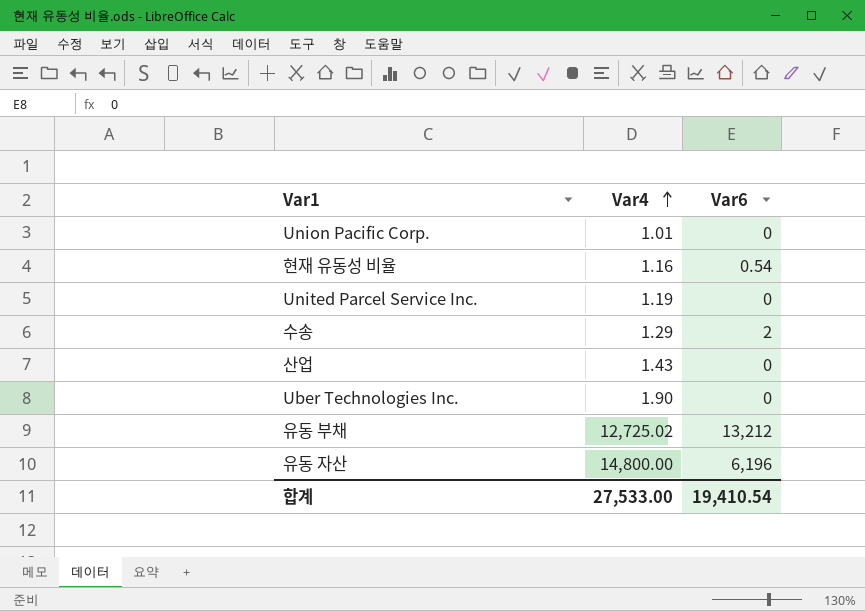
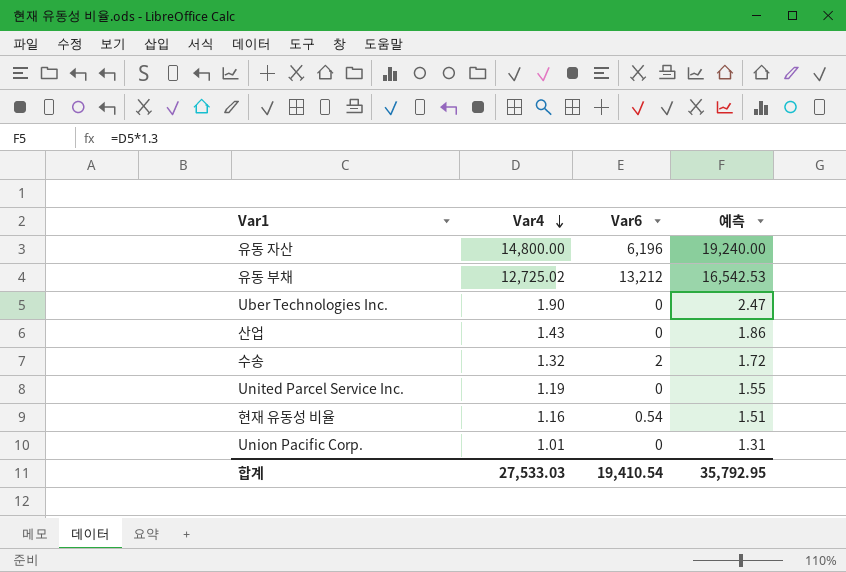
row order: Var4 ascending -> Var4 descending
column 예측 | formula: none -> [Var4] * 1.3
수송 | Var4: 1.29 -> 1.32
합계 | Var4: 27,533.00 -> 27,533.03

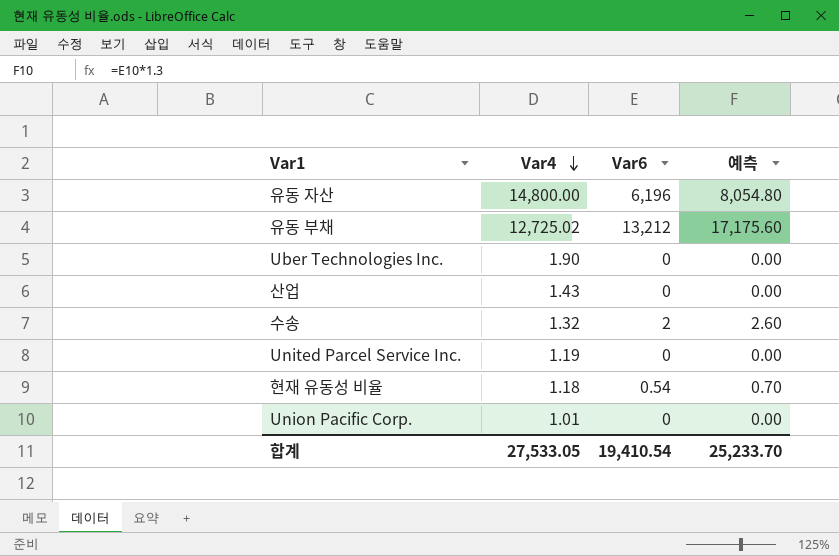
column 예측 | formula: [Var4] * 1.3 -> [Var6] * 1.3
현재 유동성 비율 | Var4: 1.16 -> 1.18
합계 | Var4: 27,533.03 -> 27,533.05
합계 | 예측: 35,792.95 -> 25,233.70

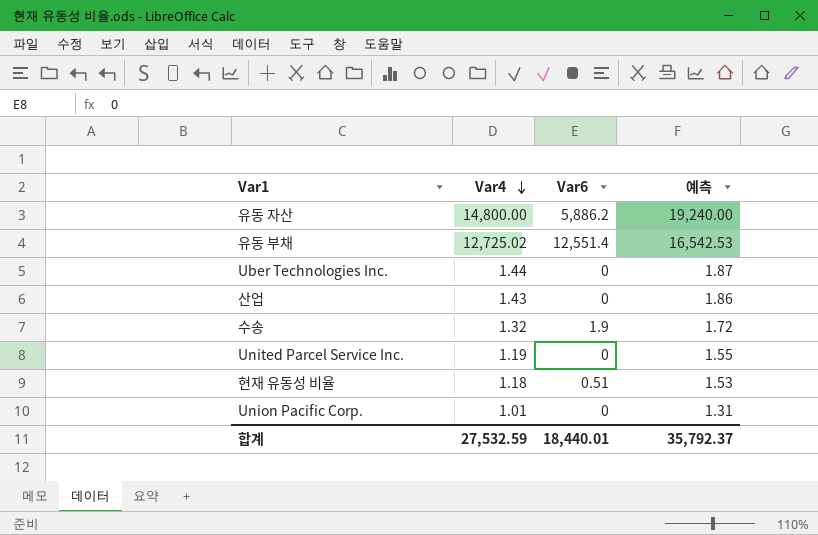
column 예측 | formula: [Var6] * 1.3 -> [Var4] * 1.3
유동 자산 | Var6: 6,196 -> 5,886.2
유동 부채 | Var6: 13,212 -> 12,551.4
Uber Technologies Inc. | Var4: 1.90 -> 1.44
수송 | Var6: 2 -> 1.9
현재 유동성 비율 | Var6: 0.54 -> 0.51
합계 | Var4: 27,533.05 -> 27,532.59
합계 | Var6: 19,410.54 -> 18,440.01
합계 | 예측: 25,233.70 -> 35,792.37

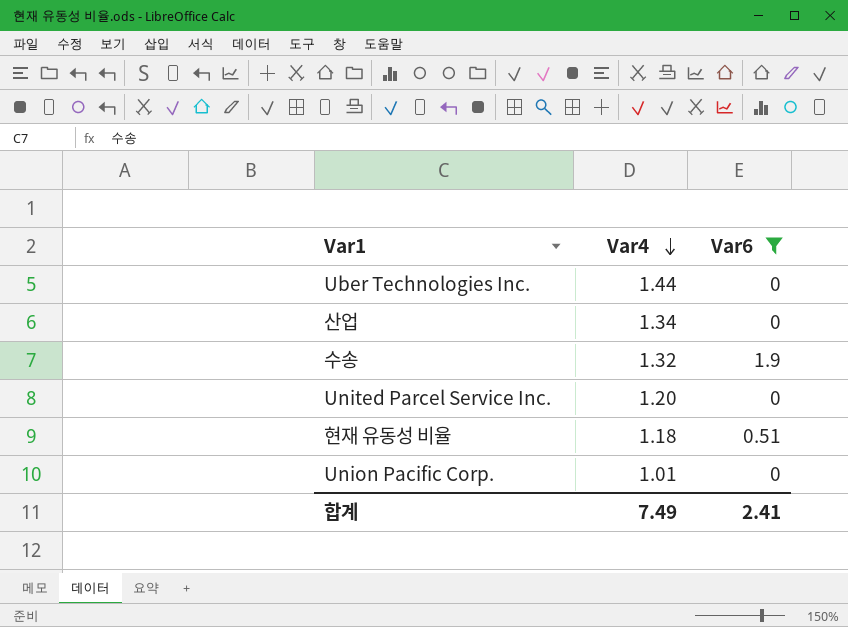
filter: none -> Var6 <= 1.9
column 예측 | formula: [Var4] * 1.3 -> none
산업 | Var4: 1.43 -> 1.34
United Parcel Service Inc. | Var4: 1.19 -> 1.20
합계 | Var4: 27,532.59 -> 7.49
합계 | Var6: 18,440.01 -> 2.41

